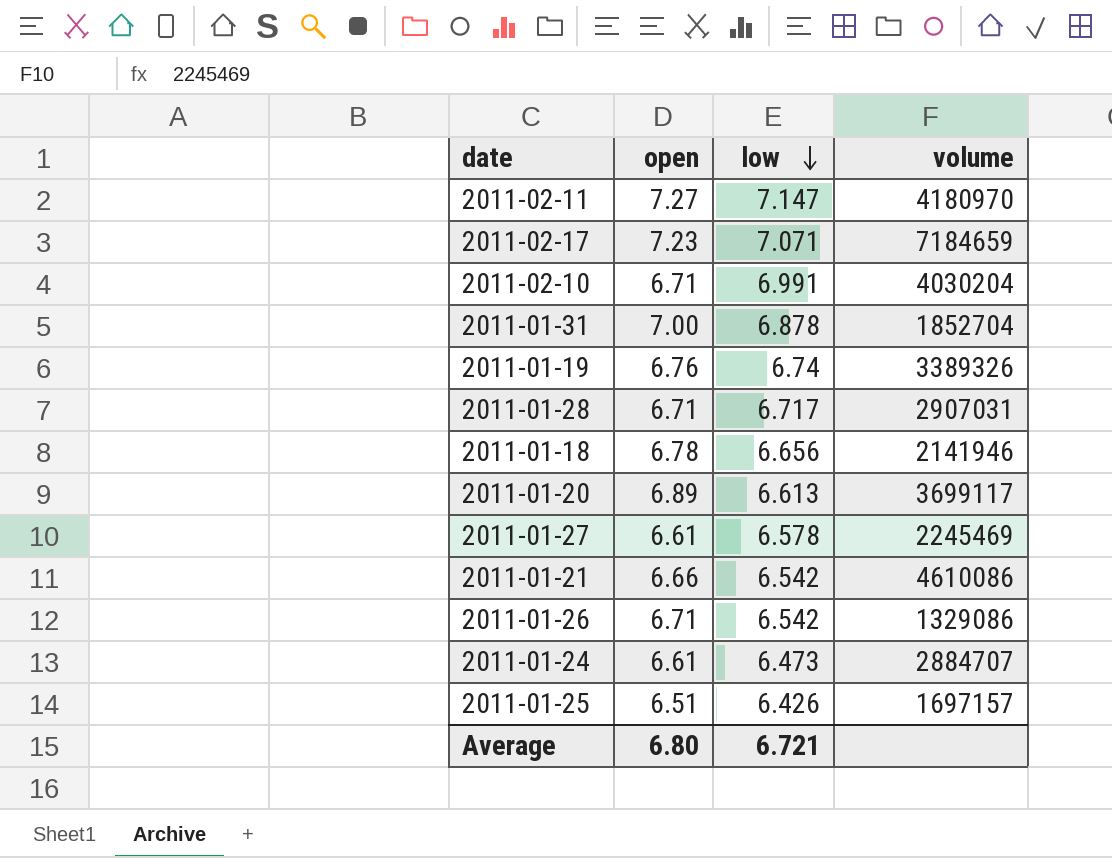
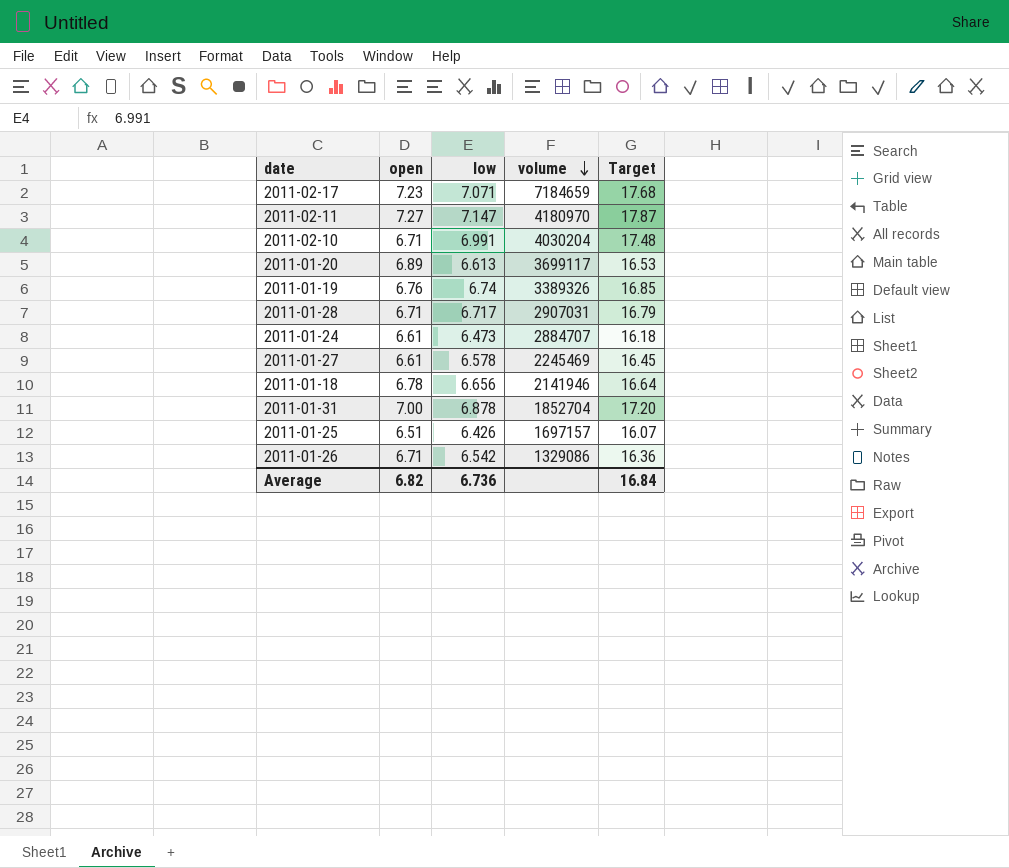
row order: low descending -> volume descending
column Target | formula: none -> [low] * 2.5
row 2011-01-21: 6.66 | 6.542 | 4610086 -> none
Average | open: 6.80 -> 6.82
Average | low: 6.721 -> 6.736

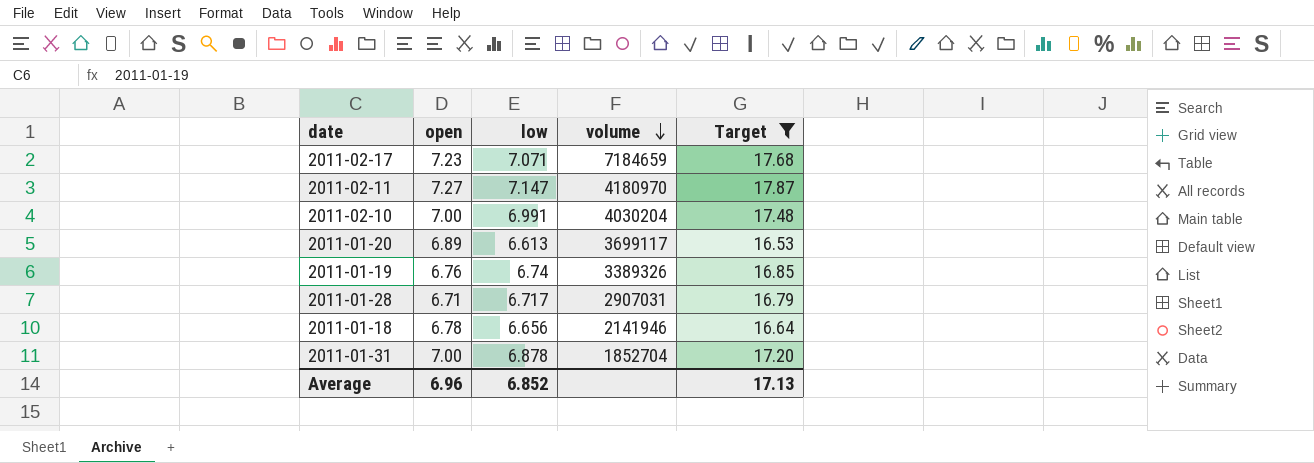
filter: none -> Target >= 16.53
2011-02-10 | open: 6.71 -> 7.00
Average | open: 6.82 -> 6.96
Average | low: 6.736 -> 6.852
Average | Target: 16.84 -> 17.13

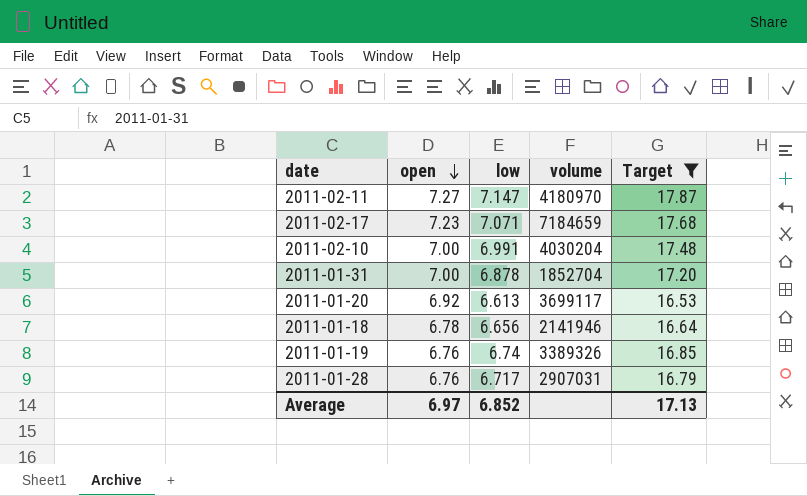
row order: volume descending -> open descending
2011-01-20 | open: 6.89 -> 6.92
2011-01-28 | open: 6.71 -> 6.76
Average | open: 6.96 -> 6.97

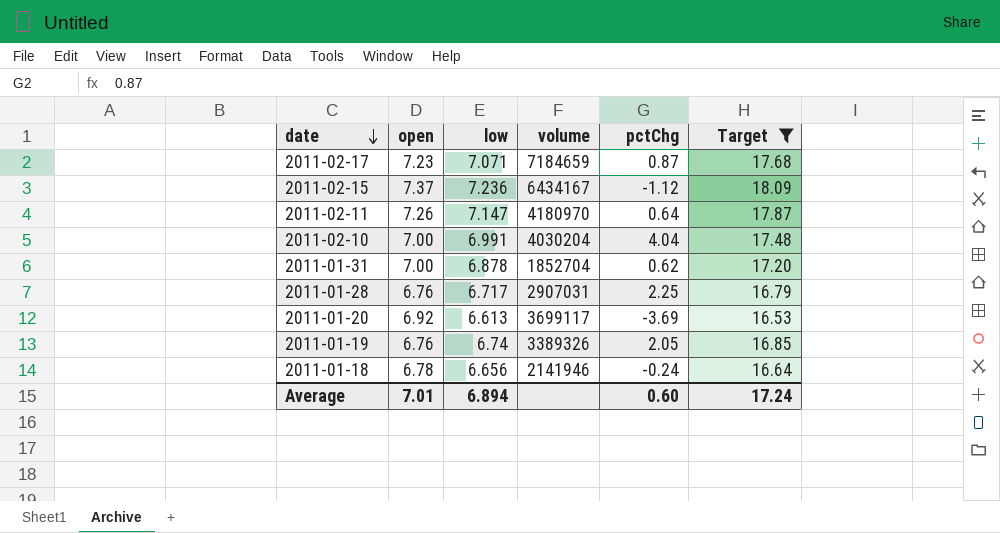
row order: open descending -> date descending
column pctChg | position: none -> 5
row 2011-02-15: none -> 7.37 | 7.236 | 6434167 | -1.12 | 18.09
2011-02-11 | open: 7.27 -> 7.26
Average | open: 6.97 -> 7.01
Average | low: 6.852 -> 6.894
Average | Target: 17.13 -> 17.24

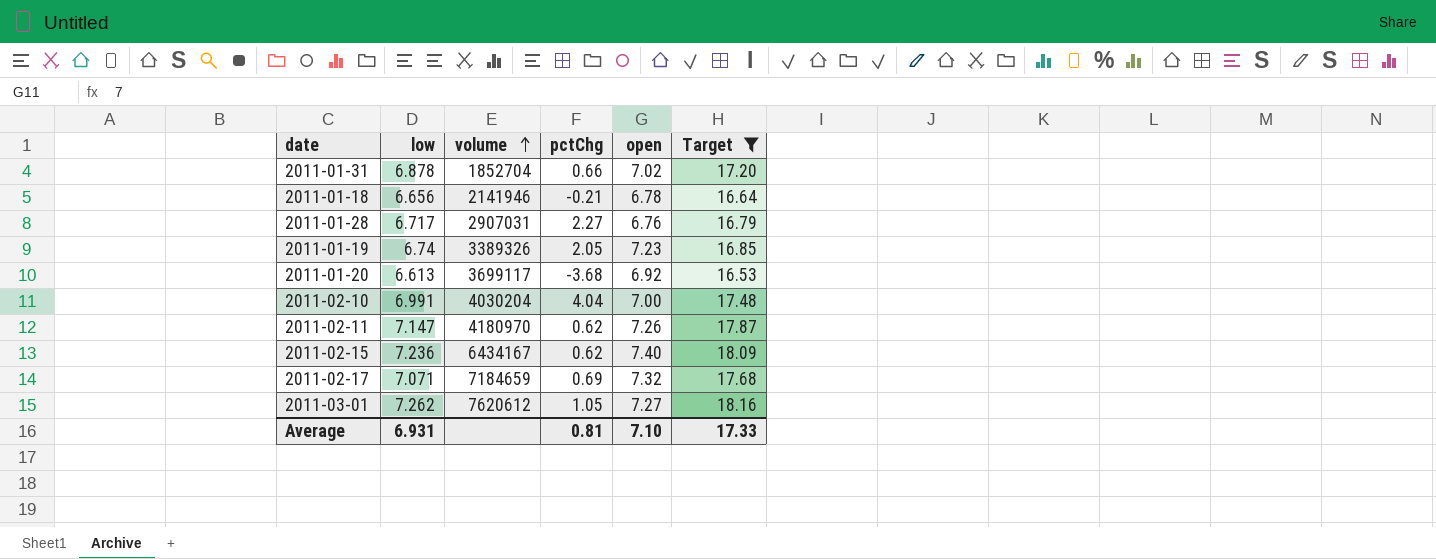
row order: date descending -> volume ascending
column open | position: 2 -> 5
2011-01-31 | pctChg: 0.62 -> 0.66
2011-01-31 | open: 7.00 -> 7.02
2011-01-18 | pctChg: -0.24 -> -0.21
2011-01-28 | pctChg: 2.25 -> 2.27
2011-01-19 | open: 6.76 -> 7.23
2011-01-20 | pctChg: -3.69 -> -3.68
2011-02-11 | pctChg: 0.64 -> 0.62
2011-02-15 | pctChg: -1.12 -> 0.62
2011-02-15 | open: 7.37 -> 7.40
2011-02-17 | pctChg: 0.87 -> 0.69
2011-02-17 | open: 7.23 -> 7.32
row 2011-03-01: none -> 7.262 | 7620612 | 1.05 | 7.27 | 18.16
Average | low: 6.894 -> 6.931
Average | pctChg: 0.60 -> 0.81
Average | open: 7.01 -> 7.10
Average | Target: 17.24 -> 17.33

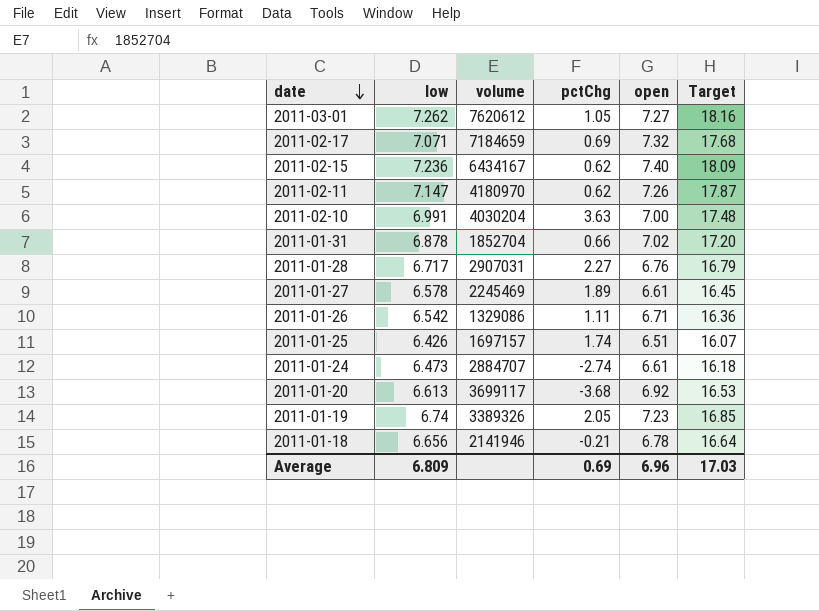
filter: Target >= 16.53 -> none
row order: volume ascending -> date descending
2011-02-10 | pctChg: 4.04 -> 3.63
Average | low: 6.931 -> 6.809
Average | pctChg: 0.81 -> 0.69
Average | open: 7.10 -> 6.96
Average | Target: 17.33 -> 17.03

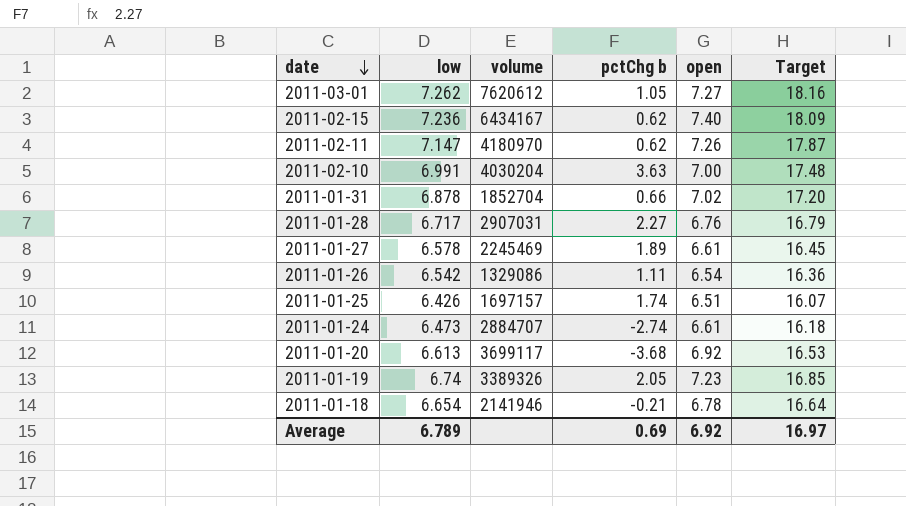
column name: pctChg -> pctChg b
row 2011-02-17: 7.071 | 7184659 | 0.69 | 7.32 | 17.68 -> none
2011-01-26 | open: 6.71 -> 6.54
2011-01-18 | low: 6.656 -> 6.654
Average | low: 6.809 -> 6.789
Average | open: 6.96 -> 6.92
Average | Target: 17.03 -> 16.97

